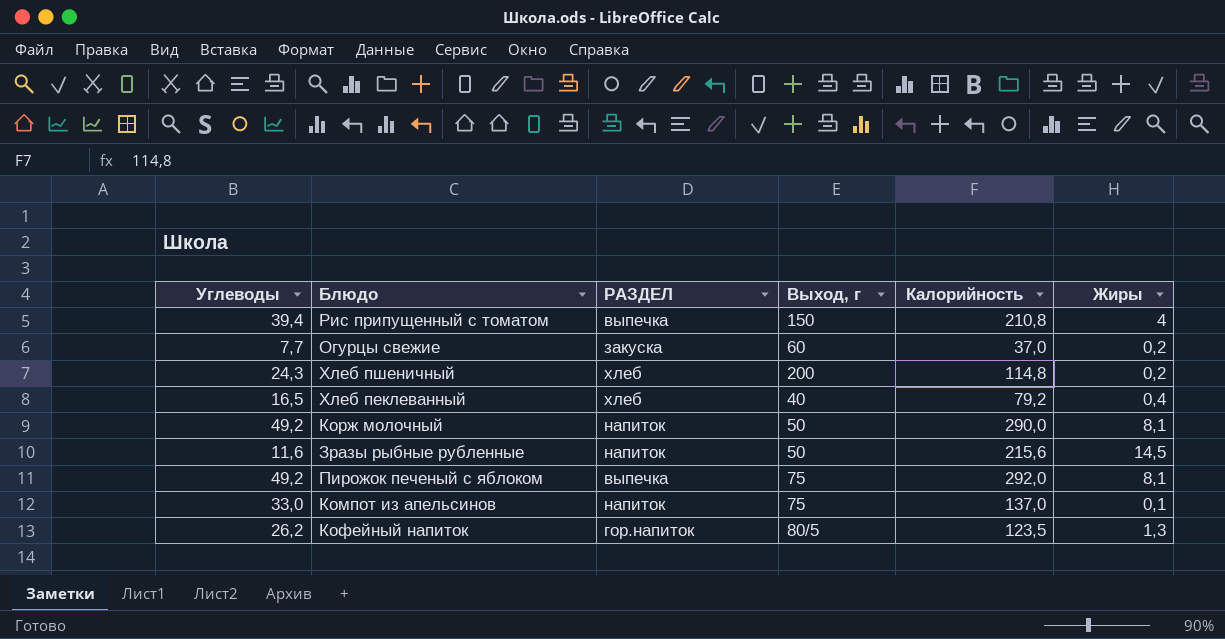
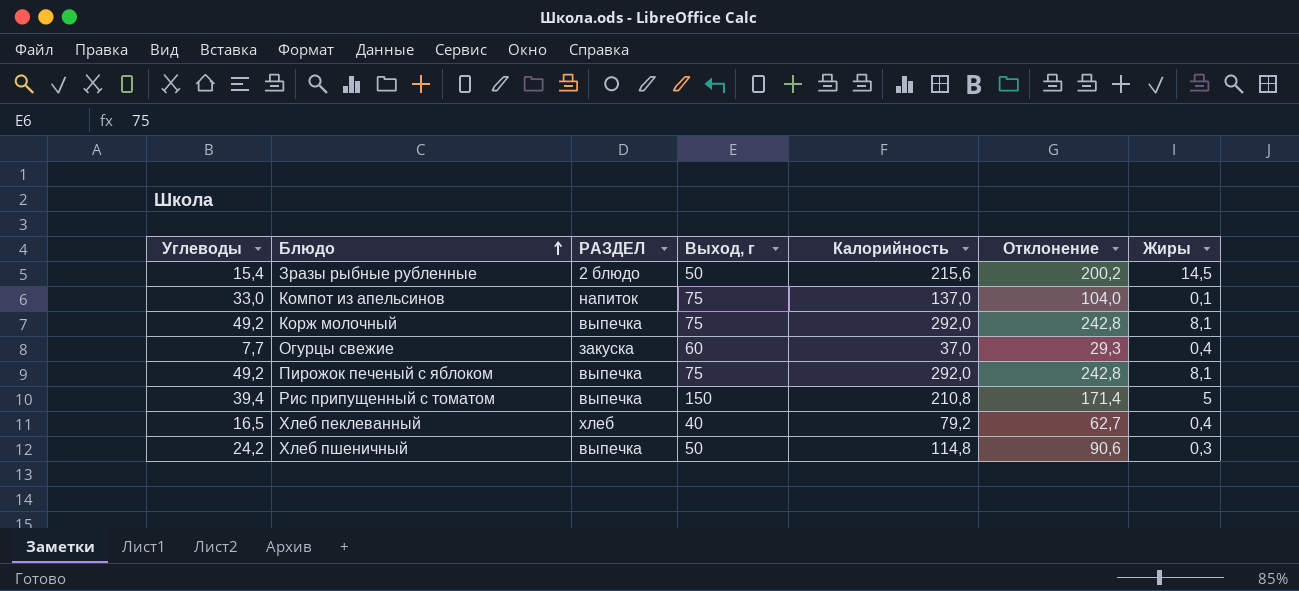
row order: none -> Блюдо ascending
column Отклонение | formula: none -> [Калорийность] - [Углеводы]
row Кофейный напиток: 26,2 | гор.напиток | 80/5 | 123,5 | 1,3 -> none
Зразы рыбные рубленные | Углеводы: 11,6 -> 15,4
Зразы рыбные рубленные | РАЗДЕЛ: напиток -> 2 блюдо
Корж молочный | РАЗДЕЛ: напиток -> выпечка
Корж молочный | Выход, г: 50 -> 75
Корж молочный | Калорийность: 290,0 -> 292,0
Огурцы свежие | Жиры: 0,2 -> 0,4
Рис припущенный с томатом | Жиры: 4 -> 5
Хлеб пшеничный | Углеводы: 24,3 -> 24,2
Хлеб пшеничный | РАЗДЕЛ: хлеб -> выпечка
Хлеб пшеничный | Выход, г: 200 -> 50
Хлеб пшеничный | Жиры: 0,2 -> 0,3

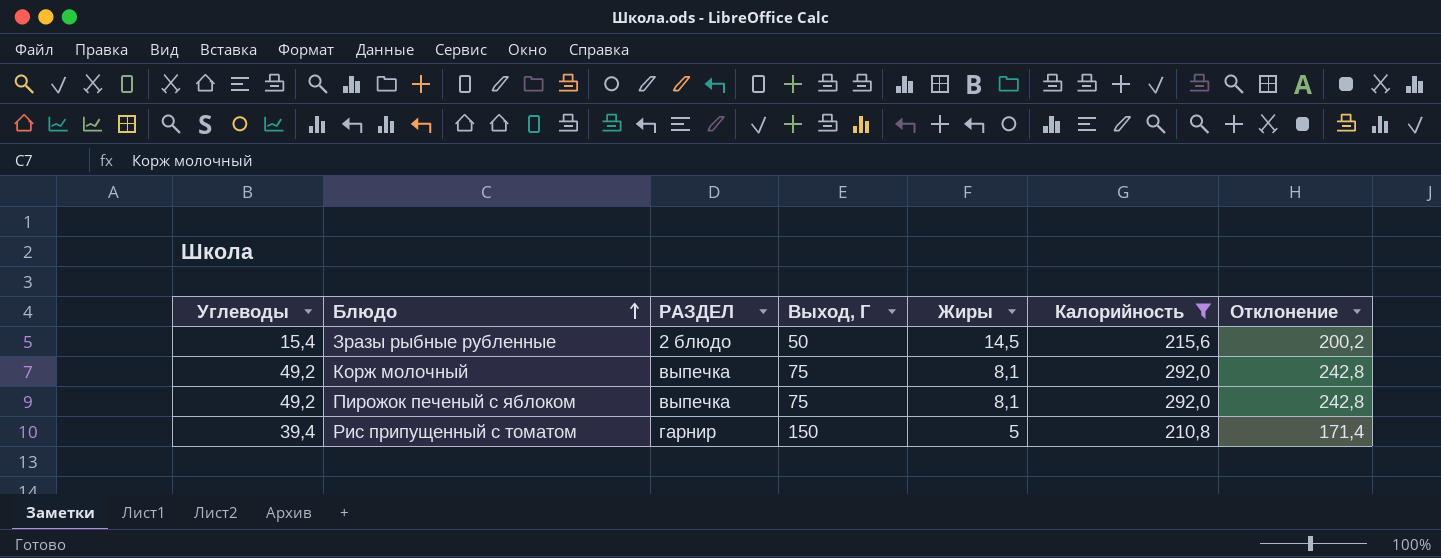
filter: none -> Калорийность >= 210,8
column name: Выход, г -> Выход, Г
column Жиры | position: 7 -> 5
Рис припущенный с томатом | РАЗДЕЛ: выпечка -> гарнир

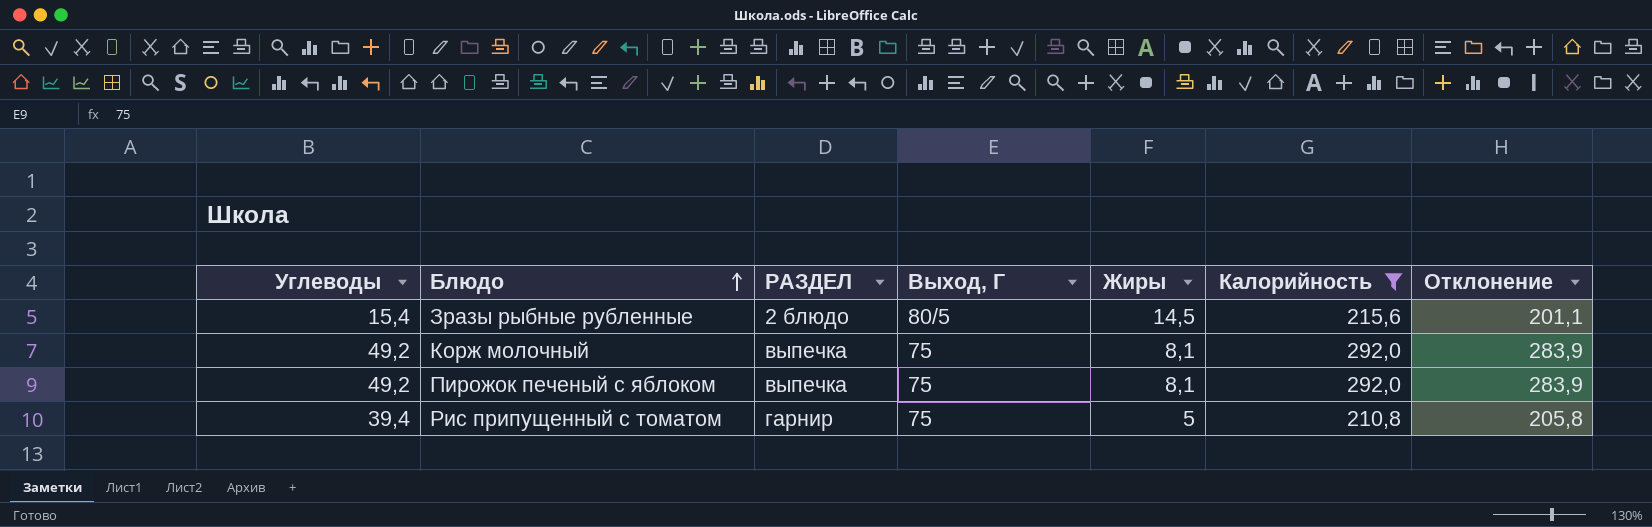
column Отклонение | formula: [Калорийность] - [Углеводы] -> [Калорийность] - [Жиры]
Зразы рыбные рубленные | Выход, Г: 50 -> 80/5
Рис припущенный с томатом | Выход, Г: 150 -> 75

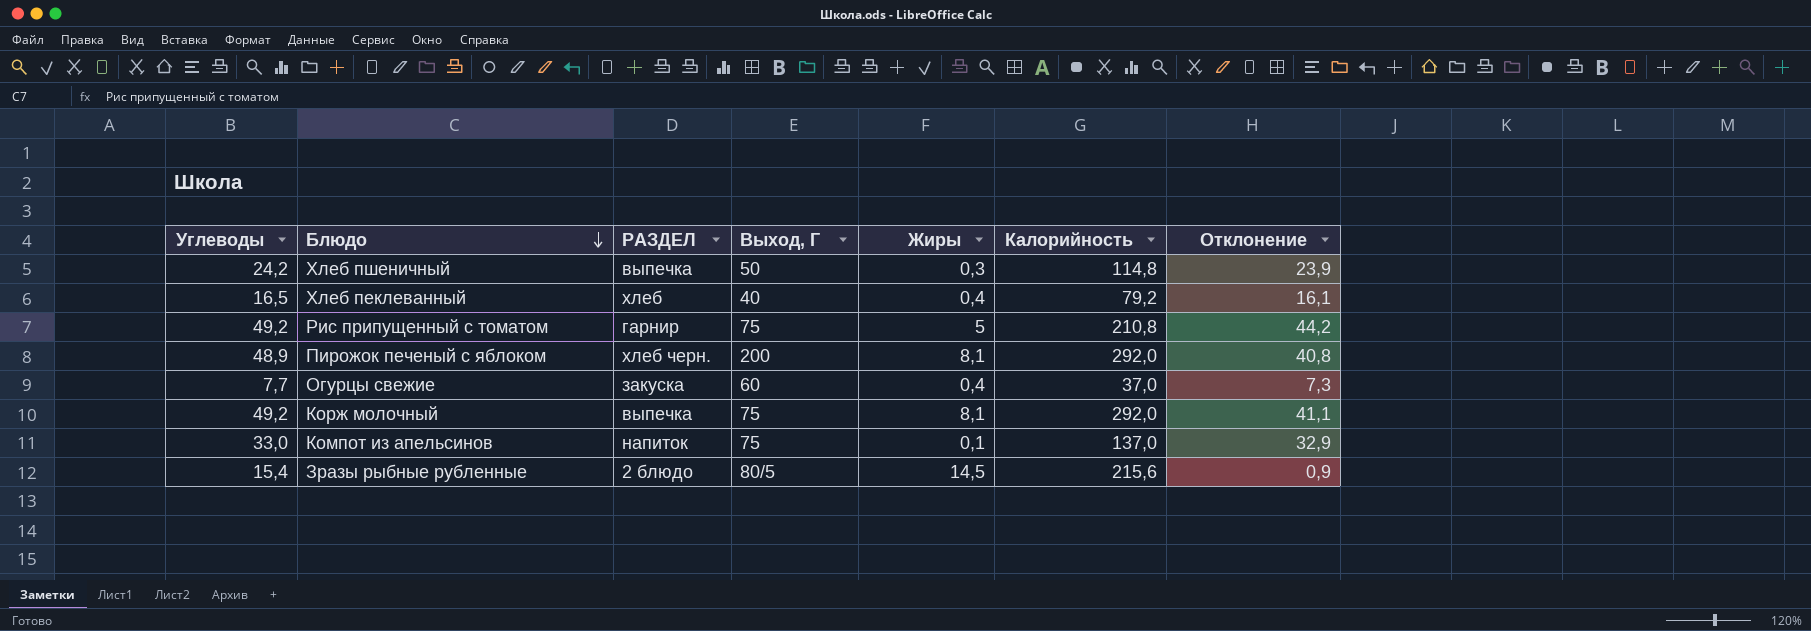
filter: Калорийность >= 210,8 -> none
row order: Блюдо ascending -> Блюдо descending
column Отклонение | formula: [Калорийность] - [Жиры] -> [Углеводы] - [Жиры]
Рис припущенный с томатом | Углеводы: 39,4 -> 49,2
Пирожок печеный с яблоком | Углеводы: 49,2 -> 48,9
Пирожок печеный с яблоком | РАЗДЕЛ: выпечка -> хлеб черн.
Пирожок печеный с яблоком | Выход, Г: 75 -> 200

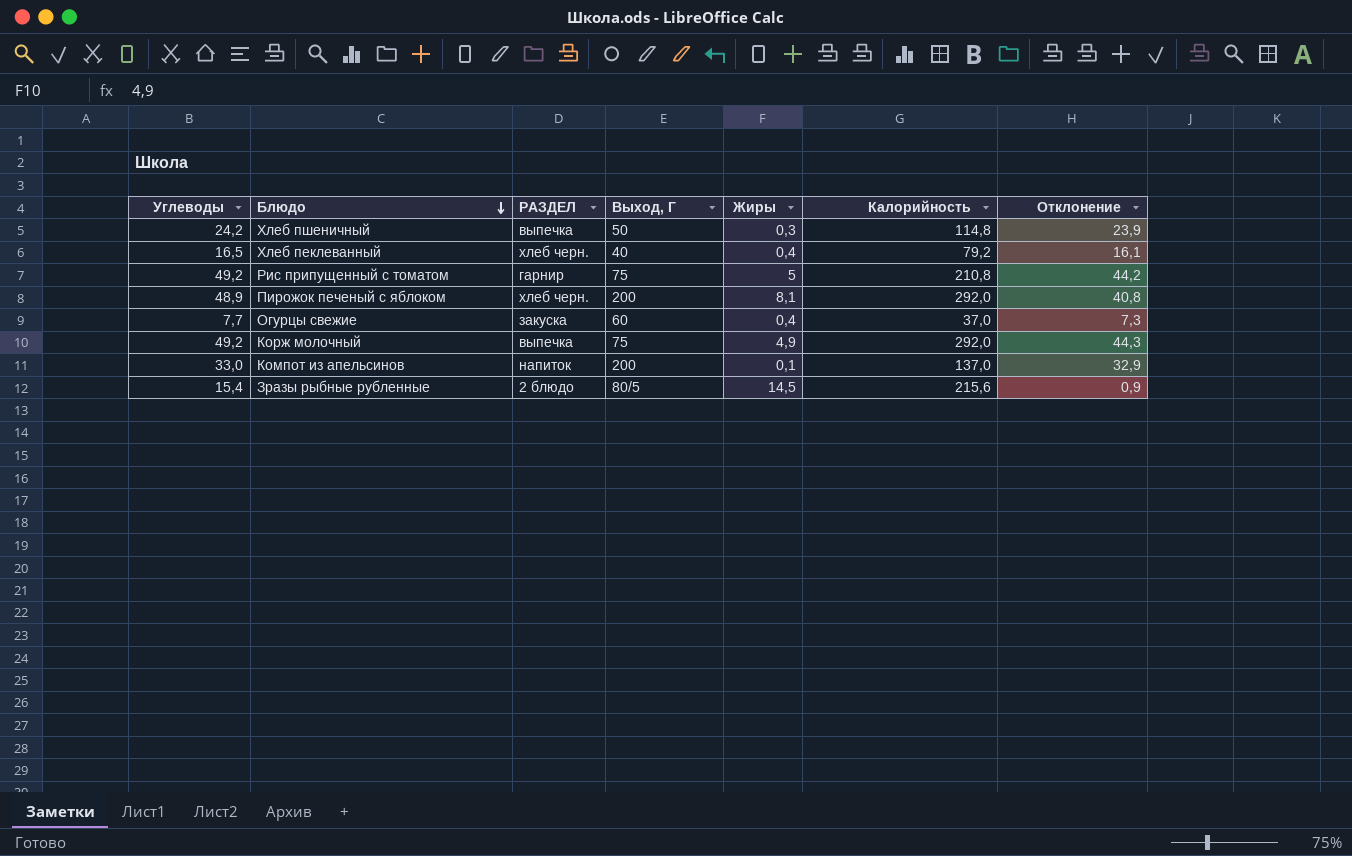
Хлеб пеклеванный | РАЗДЕЛ: хлеб -> хлеб черн.
Корж молочный | Жиры: 8,1 -> 4,9
Корж молочный | Отклонение: 41,1 -> 44,3
Компот из апельсинов | Выход, Г: 75 -> 200

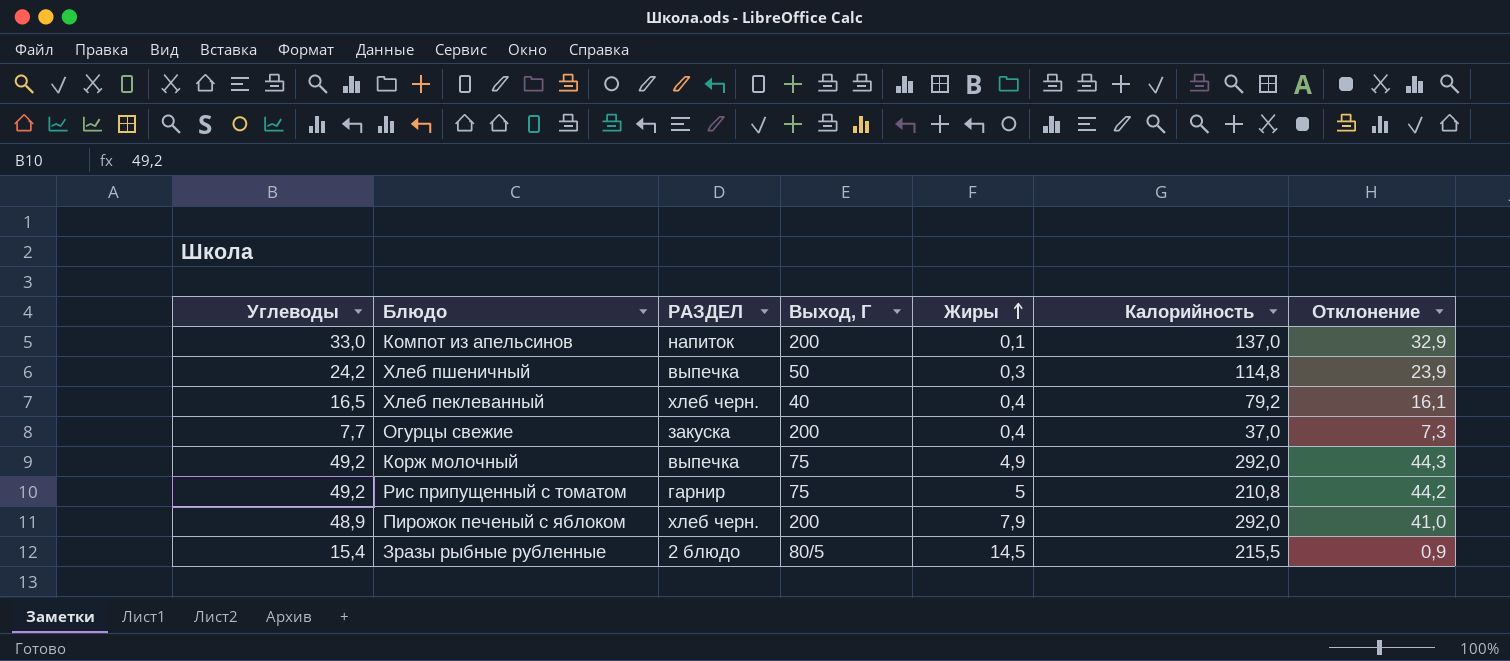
row order: Блюдо descending -> Жиры ascending
Огурцы свежие | Выход, Г: 60 -> 200
Пирожок печеный с яблоком | Жиры: 8,1 -> 7,9
Пирожок печеный с яблоком | Отклонение: 40,8 -> 41,0
Зразы рыбные рубленные | Калорийность: 215,6 -> 215,5

